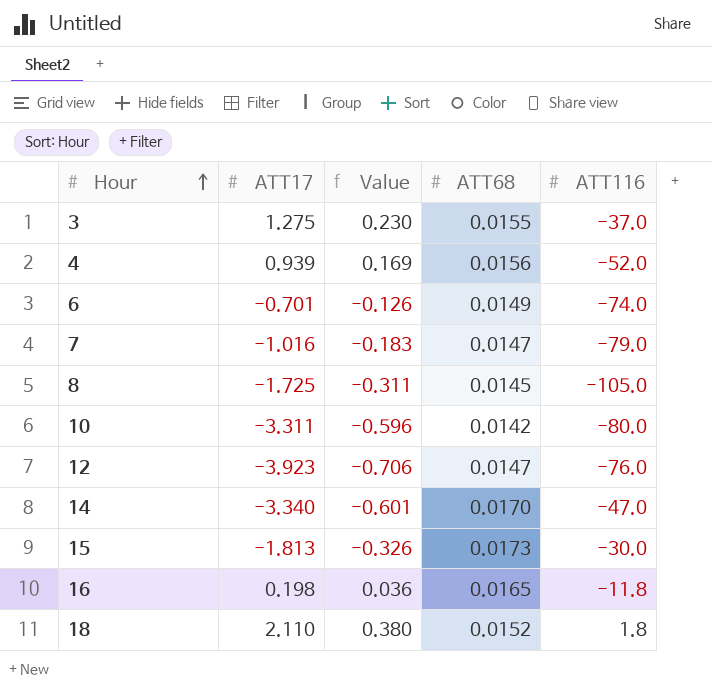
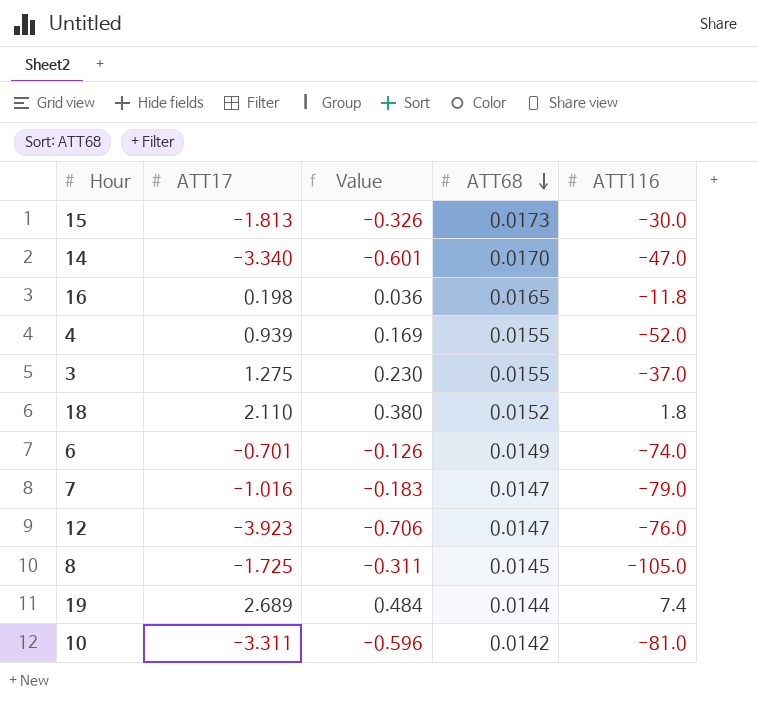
row order: Hour ascending -> ATT68 descending
4 | ATT68: 0.0156 -> 0.0155
row 19: none -> 2.689 | 0.484 | 0.0144 | 7.4
10 | ATT116: -80.0 -> -81.0

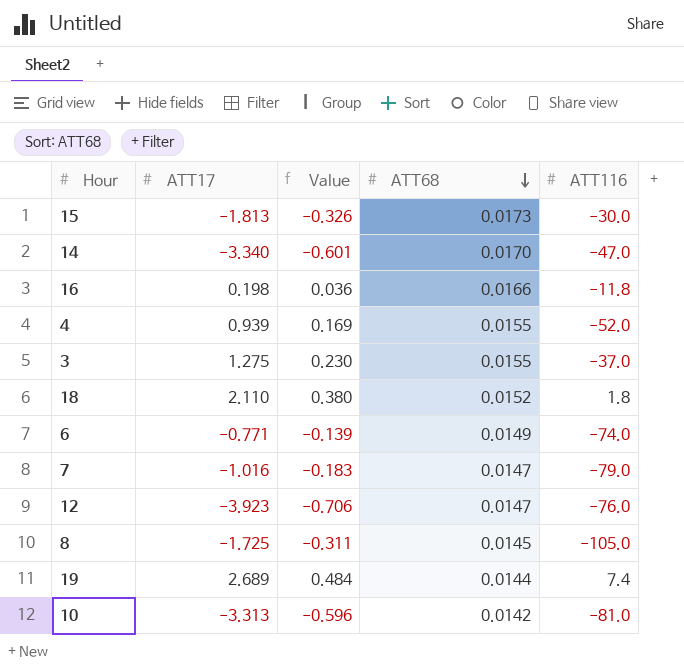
16 | ATT68: 0.0165 -> 0.0166
6 | ATT17: -0.701 -> -0.771
6 | Value: -0.126 -> -0.139
10 | ATT17: -3.311 -> -3.313

